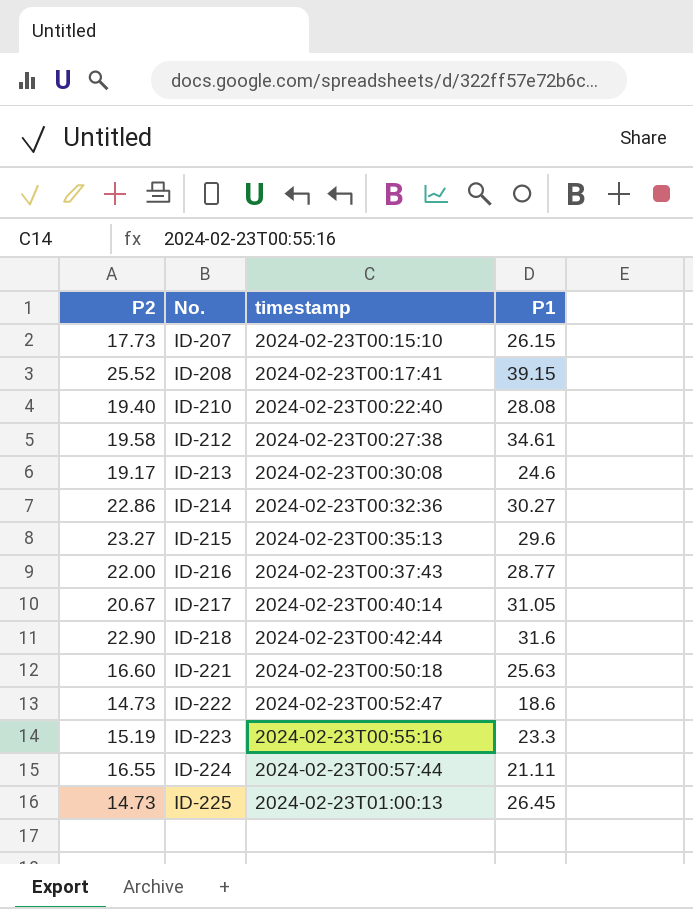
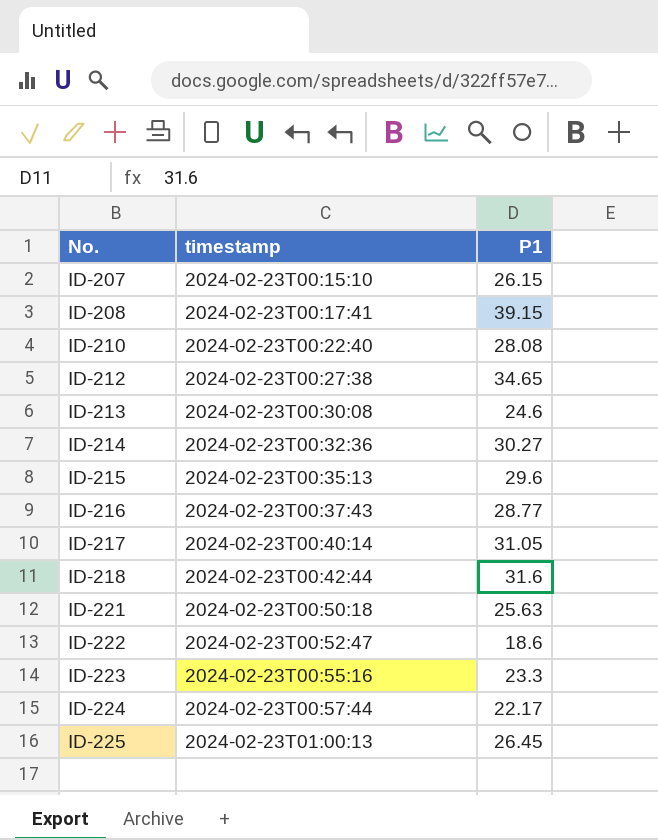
column P2 | position: 1 -> none
ID-212 | P1: 34.61 -> 34.65
ID-224 | P1: 21.11 -> 22.17

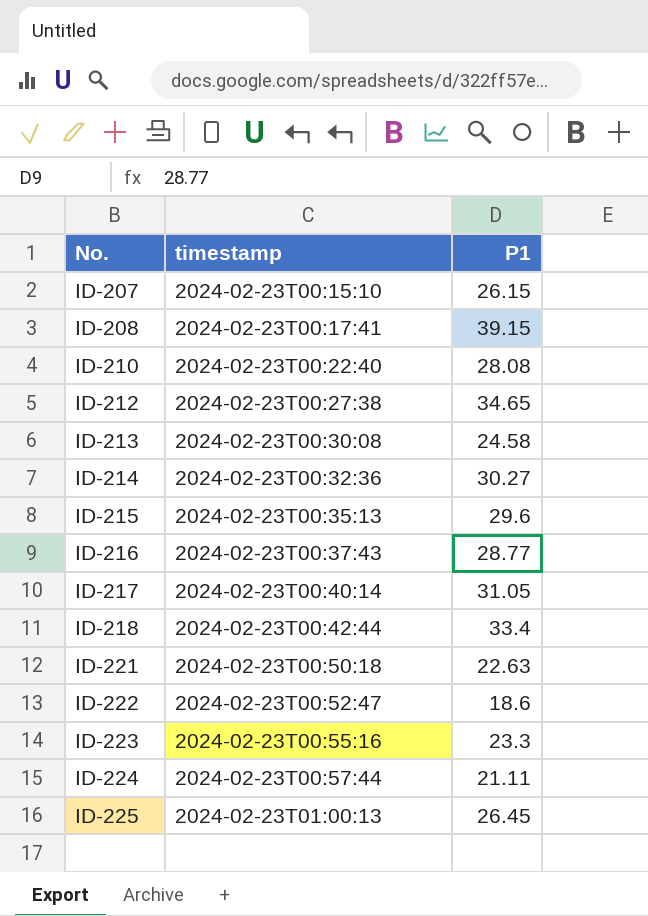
ID-213 | P1: 24.6 -> 24.58
ID-218 | P1: 31.6 -> 33.4
ID-221 | P1: 25.63 -> 22.63
ID-224 | P1: 22.17 -> 21.11

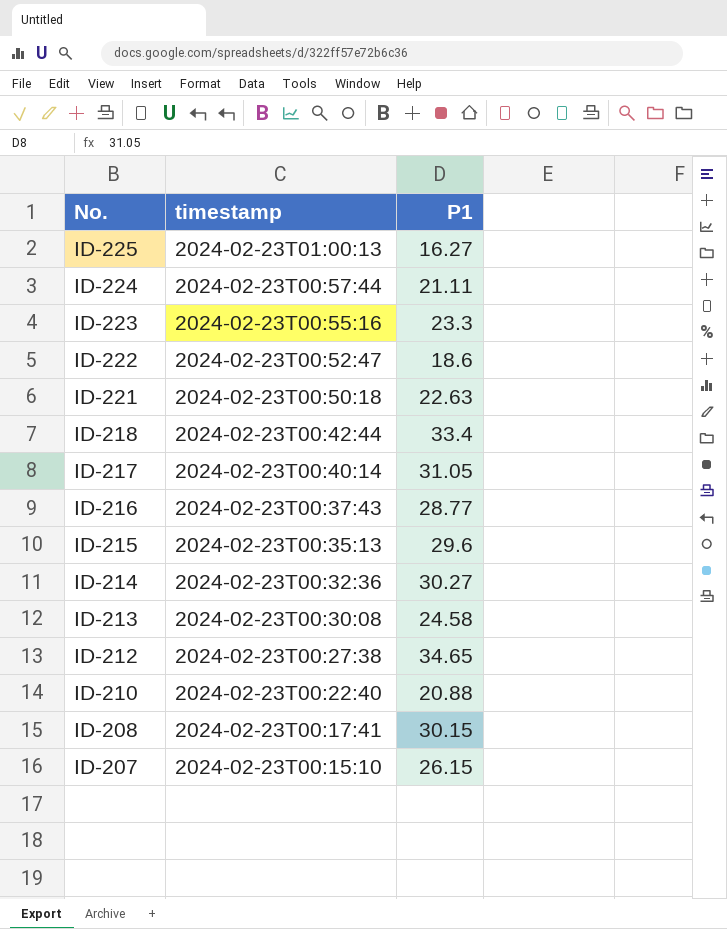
row order: No. ascending -> No. descending
ID-225 | P1: 26.45 -> 16.27
ID-210 | P1: 28.08 -> 20.88
ID-208 | P1: 39.15 -> 30.15

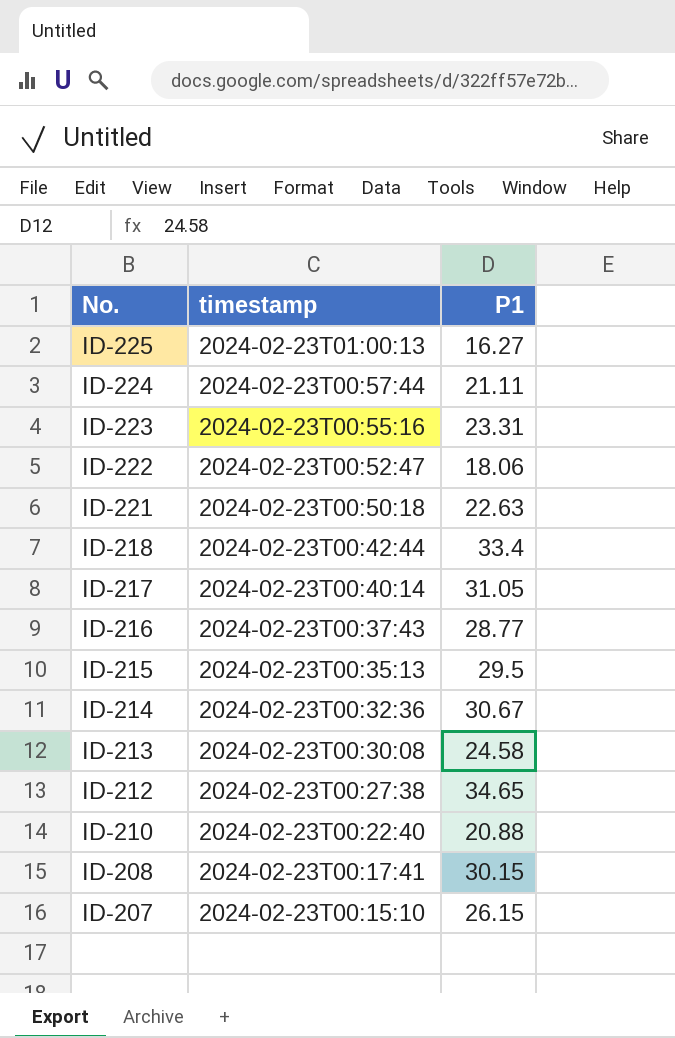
ID-223 | P1: 23.3 -> 23.31
ID-222 | P1: 18.6 -> 18.06
ID-215 | P1: 29.6 -> 29.5
ID-214 | P1: 30.27 -> 30.67

